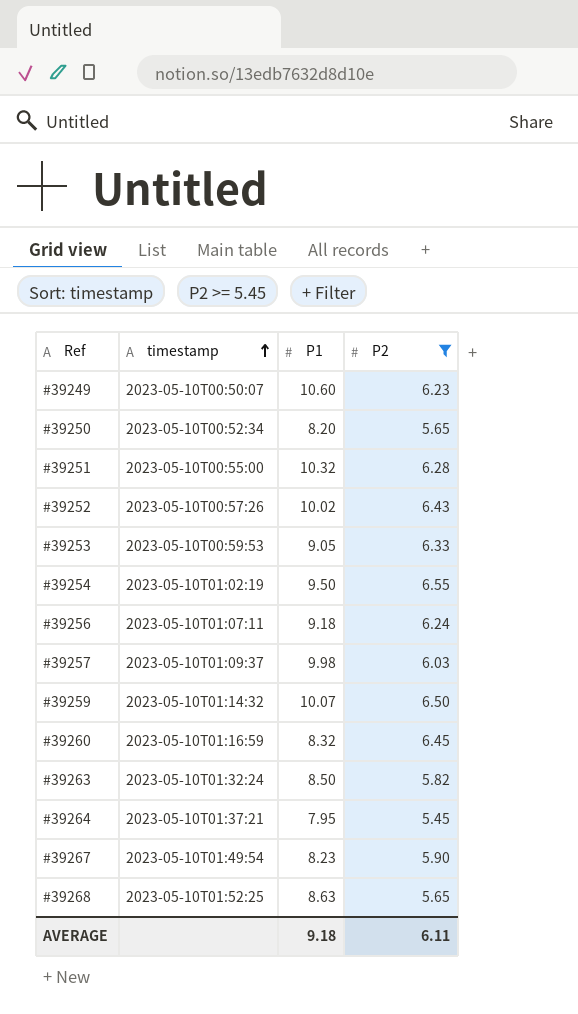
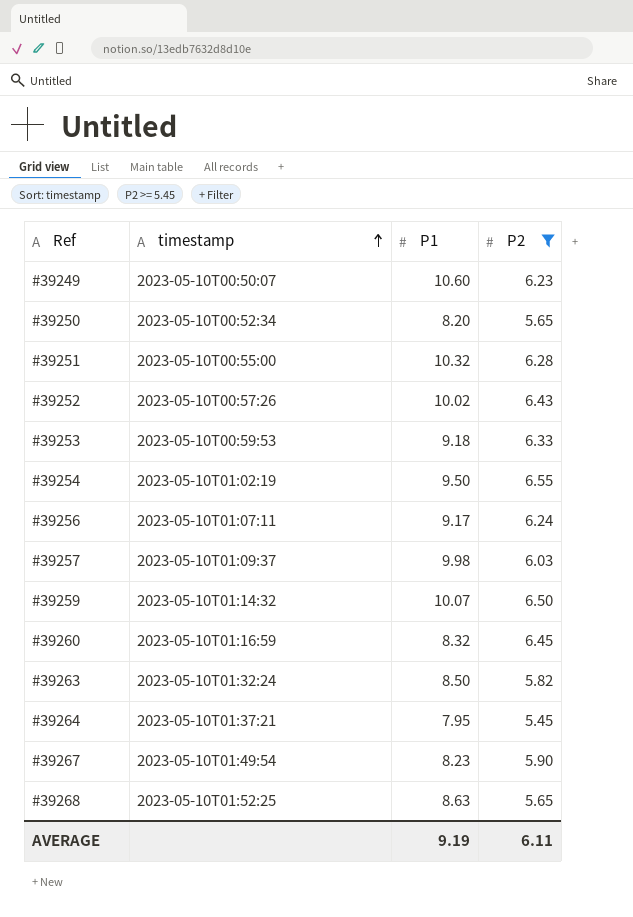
#39253 | P1: 9.05 -> 9.18
#39256 | P1: 9.18 -> 9.17
AVERAGE | P1: 9.18 -> 9.19

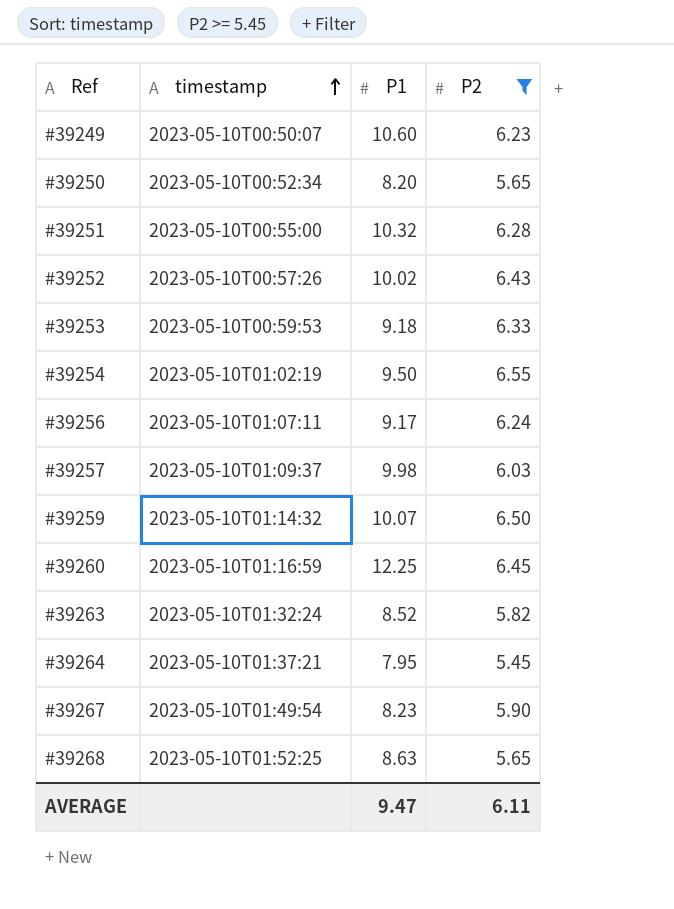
#39260 | P1: 8.32 -> 12.25
#39263 | P1: 8.50 -> 8.52
AVERAGE | P1: 9.19 -> 9.47

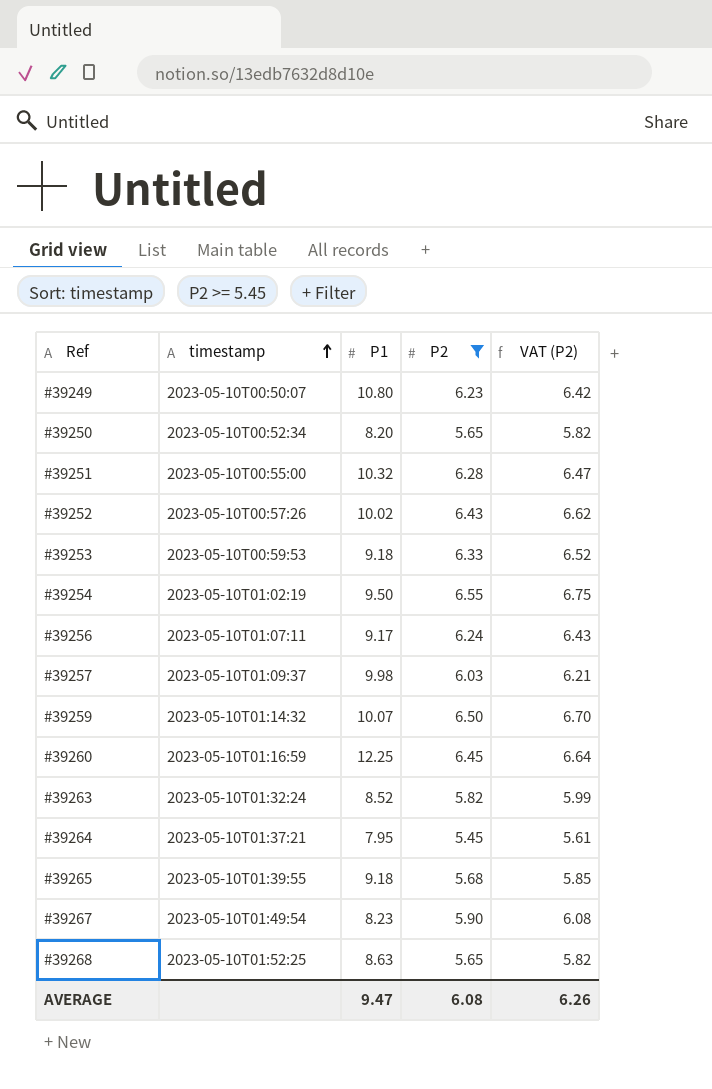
column VAT (P2) | formula: none -> [P2] * 1.03
#39249 | P1: 10.60 -> 10.80
row #39265: none -> 2023-05-10T01:39:55 | 9.18 | 5.68 | 5.85
AVERAGE | P2: 6.11 -> 6.08

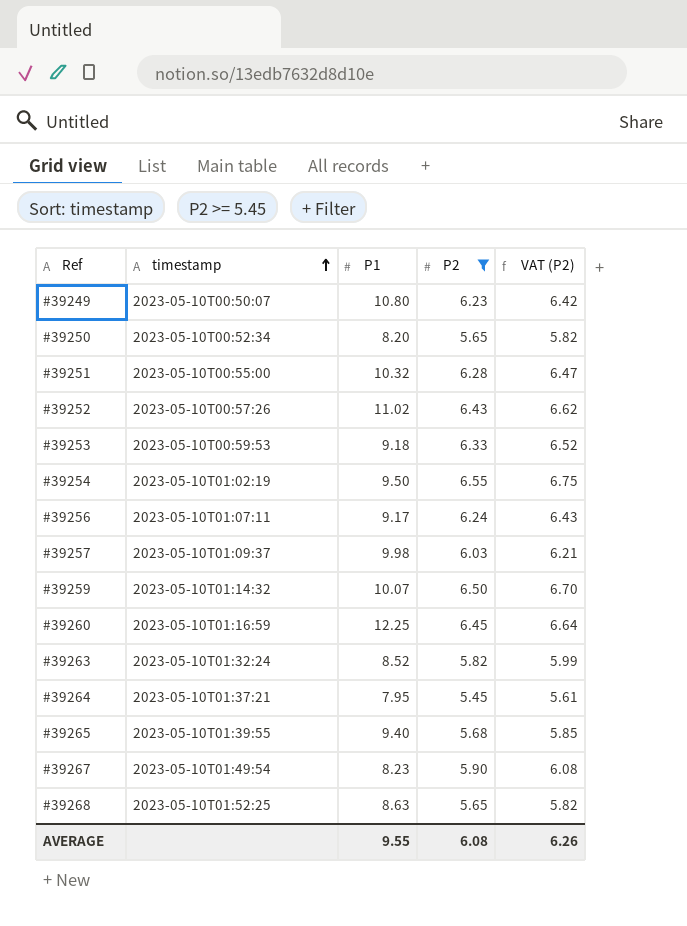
#39252 | P1: 10.02 -> 11.02
#39265 | P1: 9.18 -> 9.40
AVERAGE | P1: 9.47 -> 9.55

